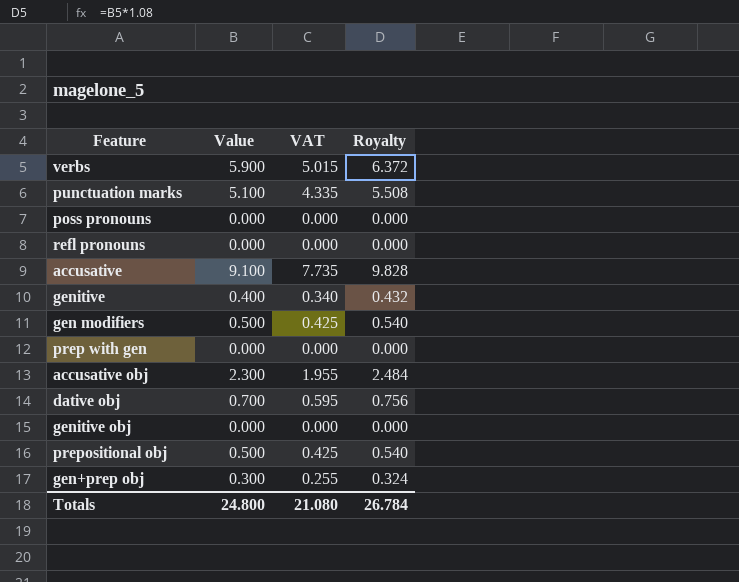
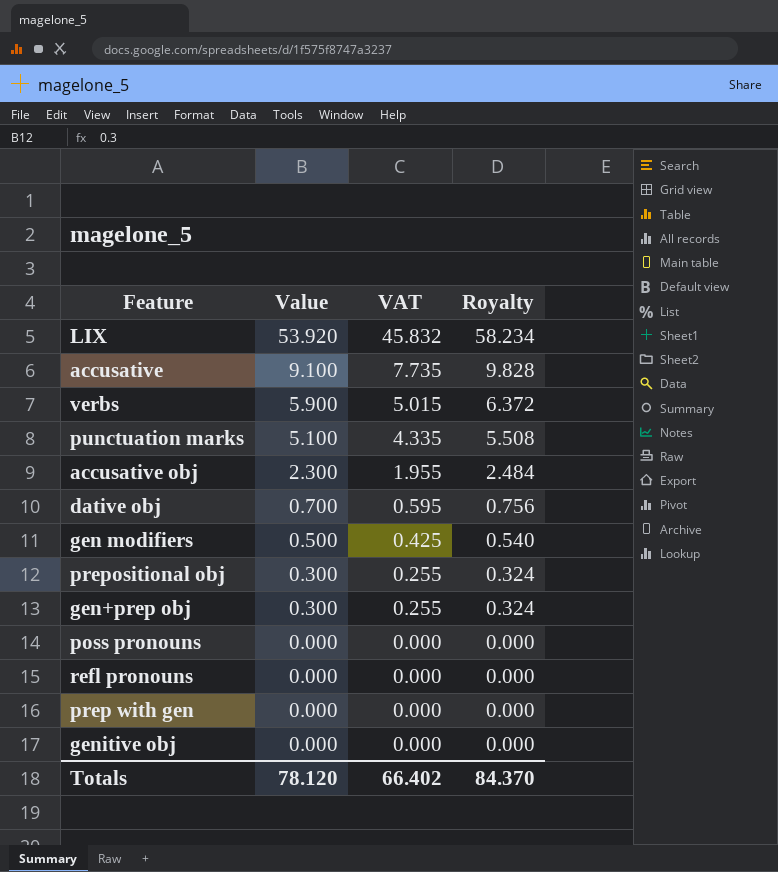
row order: none -> Value descending
row genitive: 0.400 | 0.340 | 0.432 -> none
row LIX: none -> 53.920 | 45.832 | 58.234
prepositional obj | Value: 0.500 -> 0.300
prepositional obj | VAT: 0.425 -> 0.255
prepositional obj | Royalty: 0.540 -> 0.324
Totals | Value: 24.800 -> 78.120
Totals | VAT: 21.080 -> 66.402
Totals | Royalty: 26.784 -> 84.370

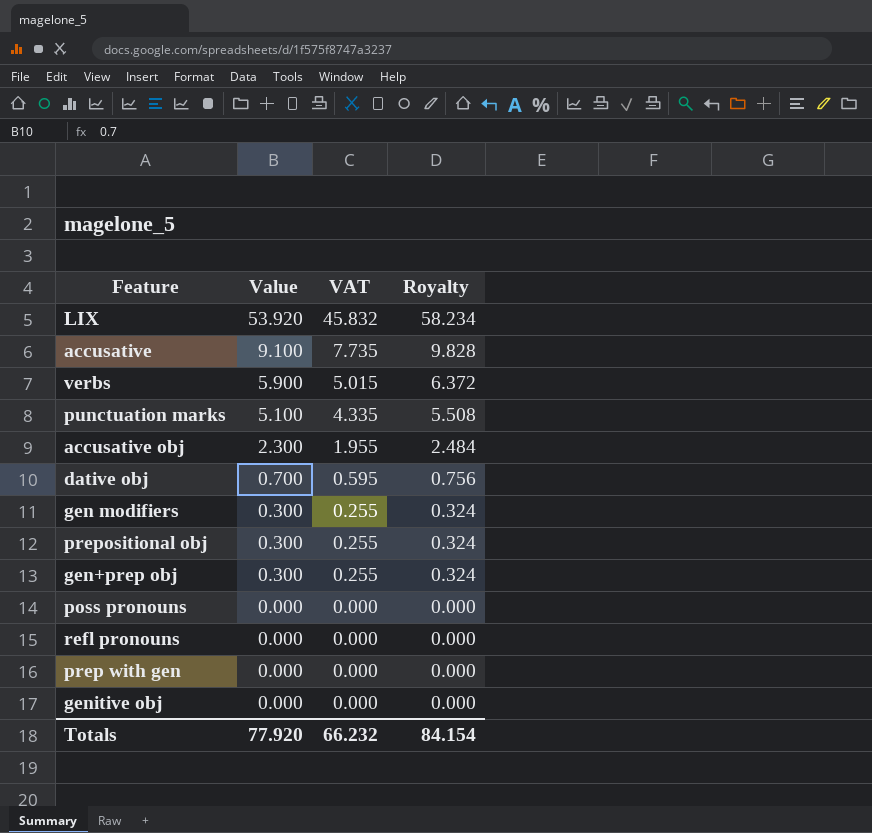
gen modifiers | Value: 0.500 -> 0.300
gen modifiers | VAT: 0.425 -> 0.255
gen modifiers | Royalty: 0.540 -> 0.324
Totals | Value: 78.120 -> 77.920
Totals | VAT: 66.402 -> 66.232
Totals | Royalty: 84.370 -> 84.154

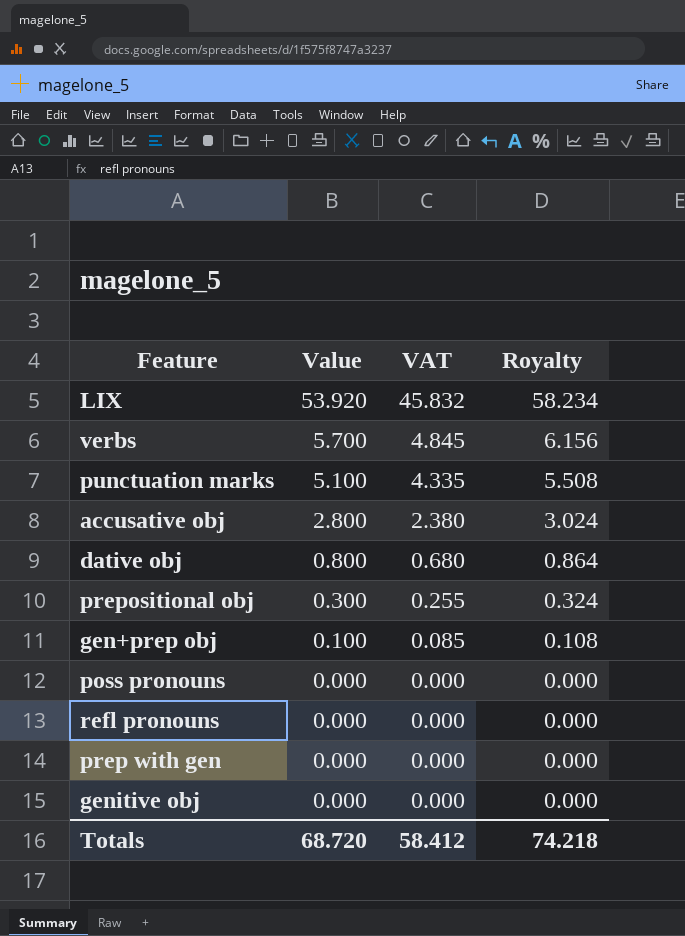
row accusative: 9.100 | 7.735 | 9.828 -> none
row gen modifiers: 0.300 | 0.255 | 0.324 -> none
verbs | Value: 5.900 -> 5.700
verbs | VAT: 5.015 -> 4.845
verbs | Royalty: 6.372 -> 6.156
accusative obj | Value: 2.300 -> 2.800
accusative obj | VAT: 1.955 -> 2.380
accusative obj | Royalty: 2.484 -> 3.024
dative obj | Value: 0.700 -> 0.800
dative obj | VAT: 0.595 -> 0.680
dative obj | Royalty: 0.756 -> 0.864
gen+prep obj | Value: 0.300 -> 0.100
gen+prep obj | VAT: 0.255 -> 0.085
gen+prep obj | Royalty: 0.324 -> 0.108
Totals | Value: 77.920 -> 68.720
Totals | VAT: 66.232 -> 58.412
Totals | Royalty: 84.154 -> 74.218

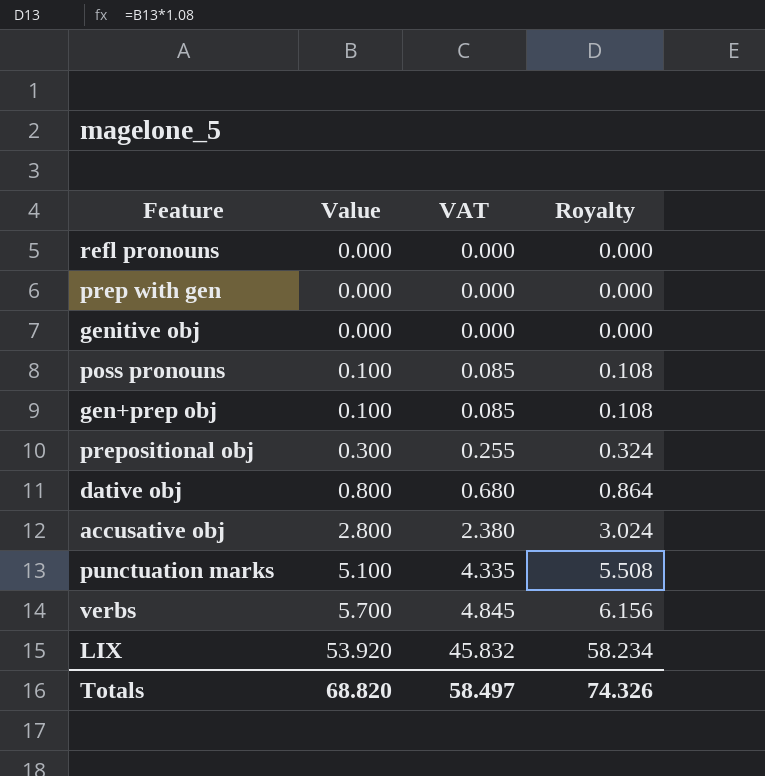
row order: Value descending -> Value ascending
poss pronouns | Value: 0.000 -> 0.100
poss pronouns | VAT: 0.000 -> 0.085
poss pronouns | Royalty: 0.000 -> 0.108
Totals | Value: 68.720 -> 68.820
Totals | VAT: 58.412 -> 58.497
Totals | Royalty: 74.218 -> 74.326

